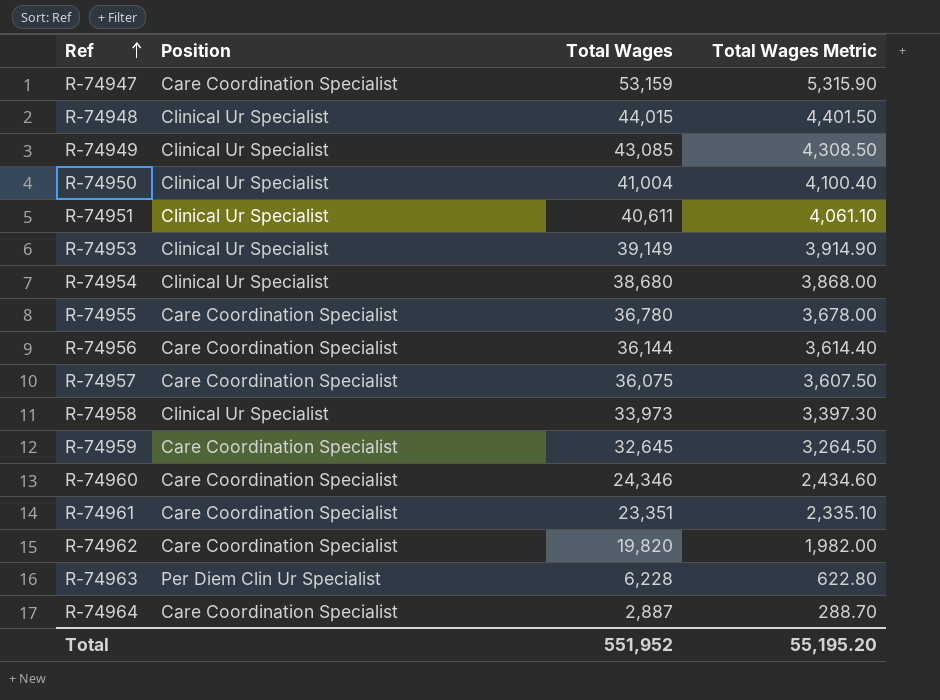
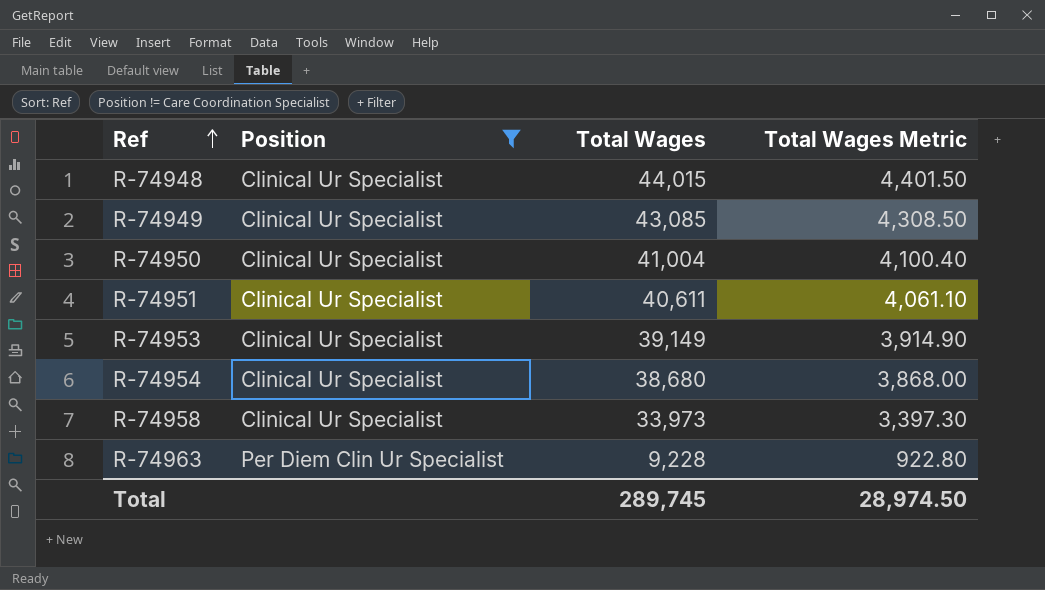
filter: none -> Position != Care Coordination Specialist
R-74963 | Total Wages: 6,228 -> 9,228
R-74963 | Total Wages Metric: 622.80 -> 922.80
Total | Total Wages: 551,952 -> 289,745
Total | Total Wages Metric: 55,195.20 -> 28,974.50

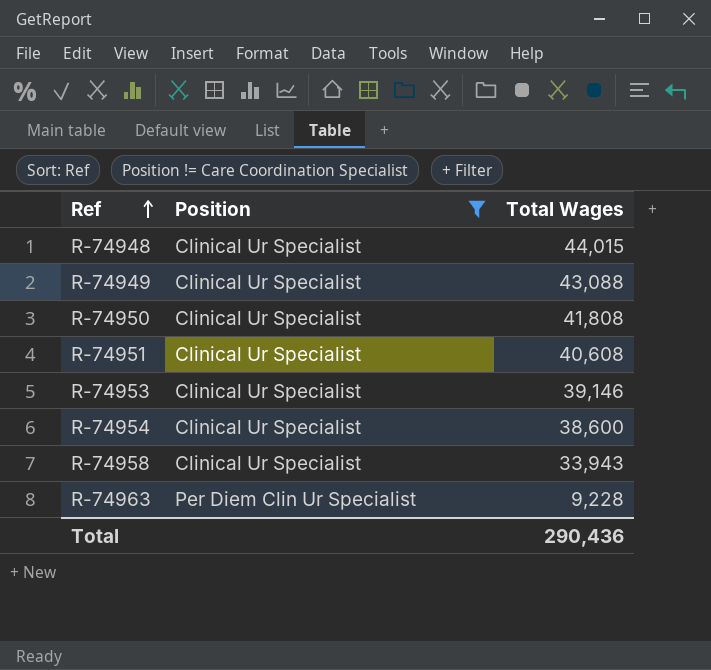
column Total Wages Metric | formula: [Total Wages] * 0.1 -> none
R-74949 | Total Wages: 43,085 -> 43,088
R-74950 | Total Wages: 41,004 -> 41,808
R-74951 | Total Wages: 40,611 -> 40,608
R-74953 | Total Wages: 39,149 -> 39,146
R-74954 | Total Wages: 38,680 -> 38,600
R-74958 | Total Wages: 33,973 -> 33,943
Total | Total Wages: 289,745 -> 290,436

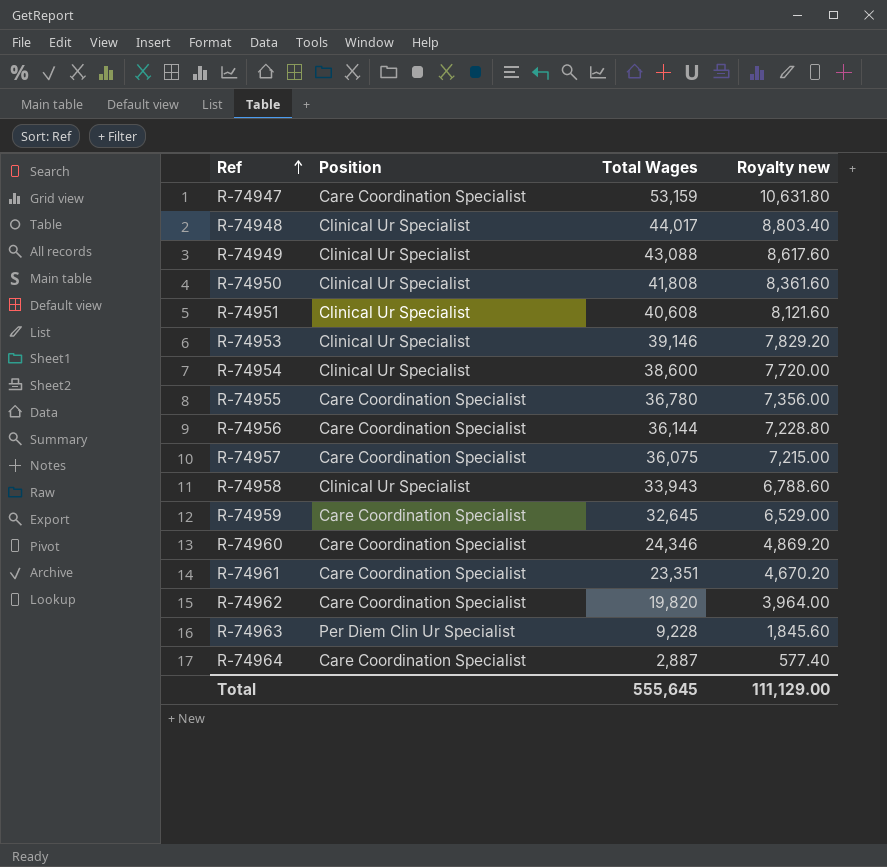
filter: Position != Care Coordination Specialist -> none
column Royalty new | formula: none -> [Total Wages] * 0.2
R-74948 | Total Wages: 44,015 -> 44,017
Total | Total Wages: 290,436 -> 555,645

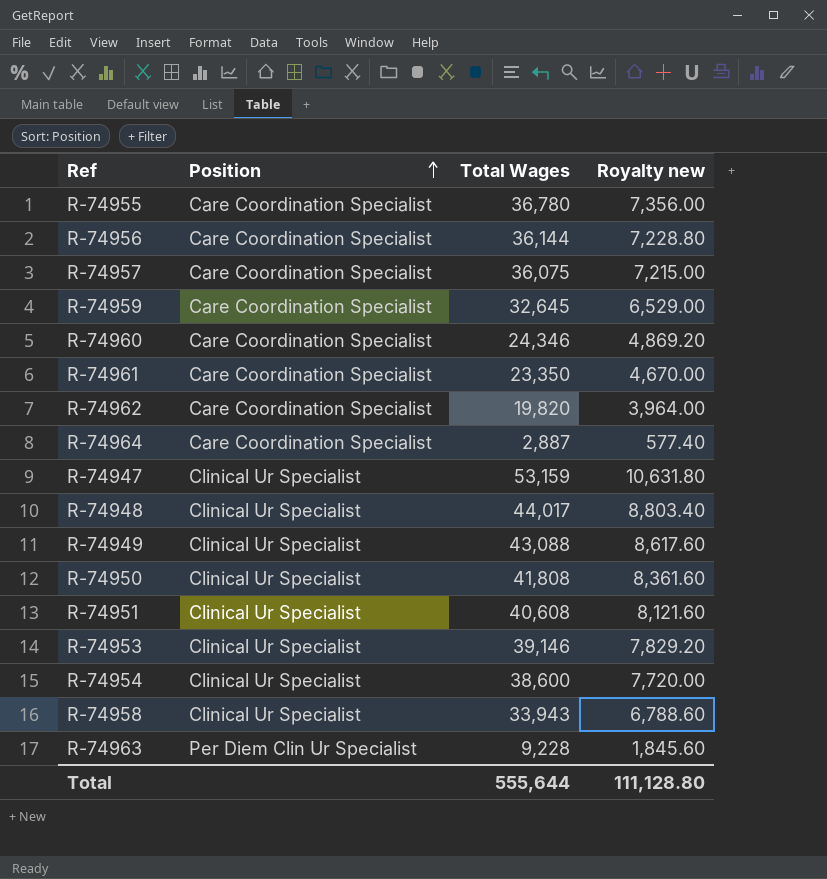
row order: Ref ascending -> Position ascending
R-74961 | Total Wages: 23,351 -> 23,350
R-74961 | Royalty new: 4,670.20 -> 4,670.00
R-74947 | Position: Care Coordination Specialist -> Clinical Ur Specialist
Total | Total Wages: 555,645 -> 555,644
Total | Royalty new: 111,129.00 -> 111,128.80

